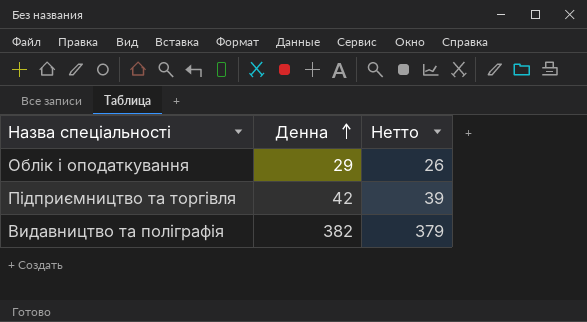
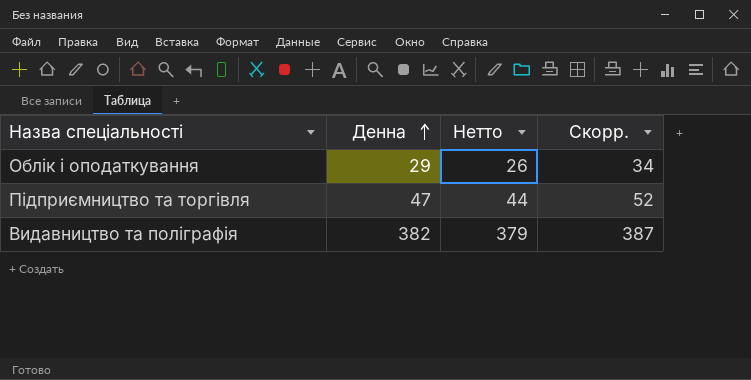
column Скорр. | formula: none -> [Денна] + 5
Підприємництво та торгівля | Денна: 42 -> 47
Підприємництво та торгівля | Нетто: 39 -> 44

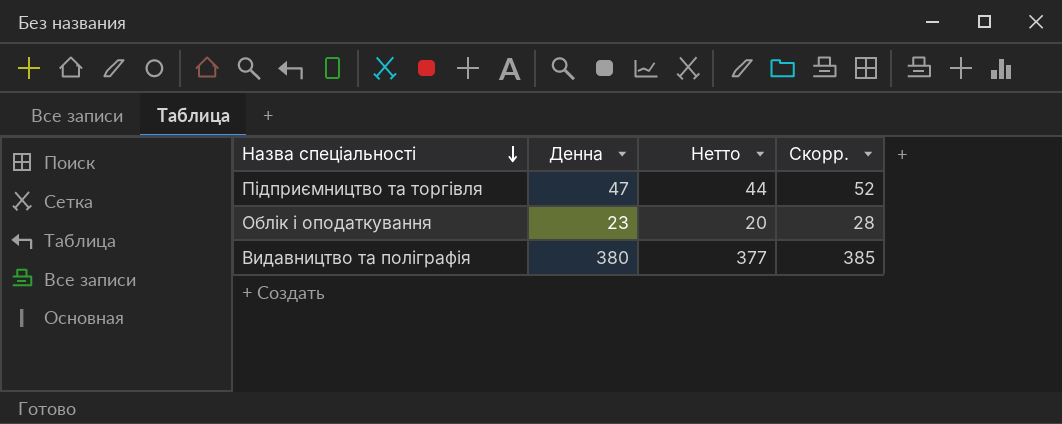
row order: Денна ascending -> Назва спеціальності descending
Облік і оподаткування | Денна: 29 -> 23
Облік і оподаткування | Нетто: 26 -> 20
Облік і оподаткування | Скорр.: 34 -> 28
Видавництво та поліграфія | Денна: 382 -> 380
Видавництво та поліграфія | Нетто: 379 -> 377
Видавництво та поліграфія | Скорр.: 387 -> 385

